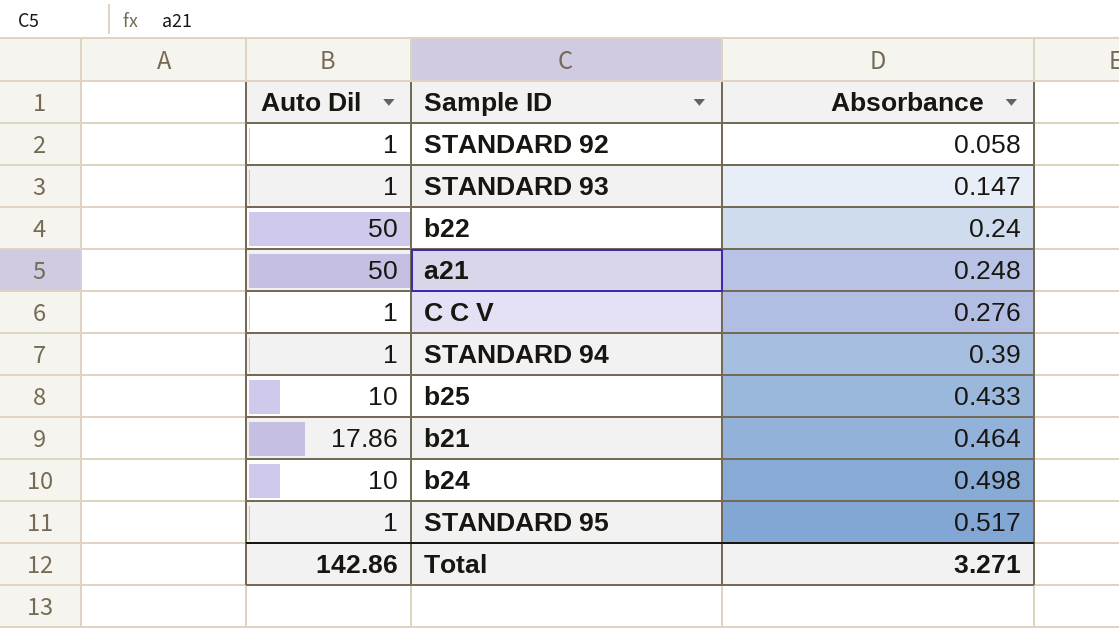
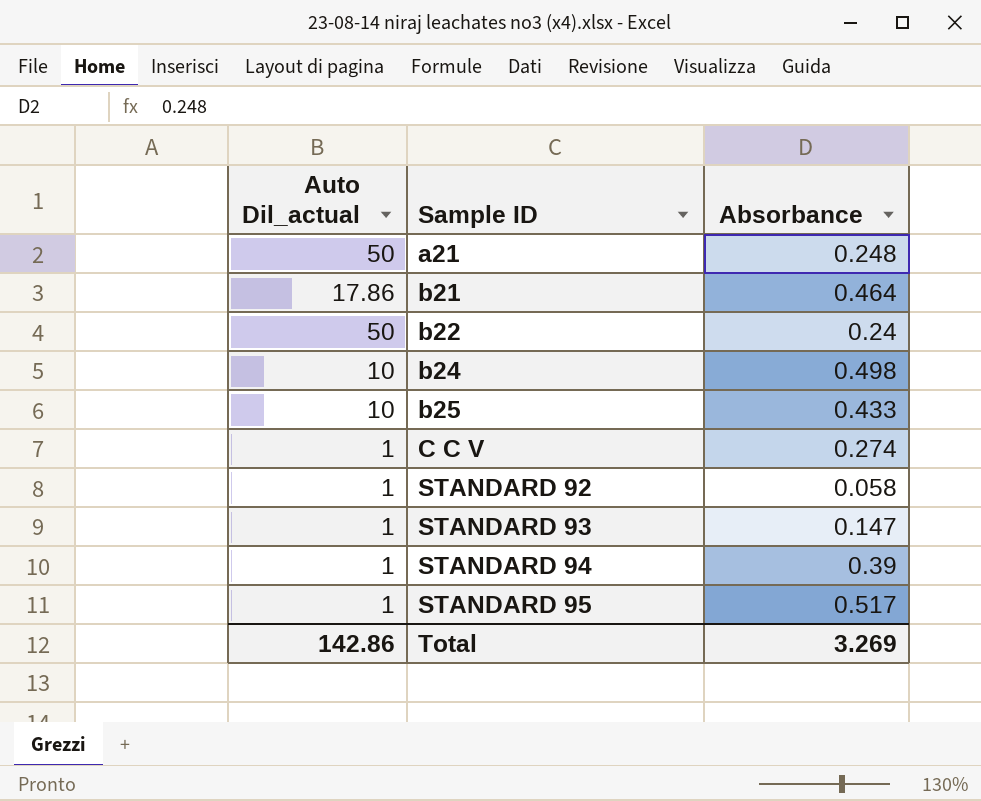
row order: Absorbance ascending -> Sample ID ascending
column name: Auto Dil -> Auto Dil_actual
C C V | Absorbance: 0.276 -> 0.274
Total | Absorbance: 3.271 -> 3.269

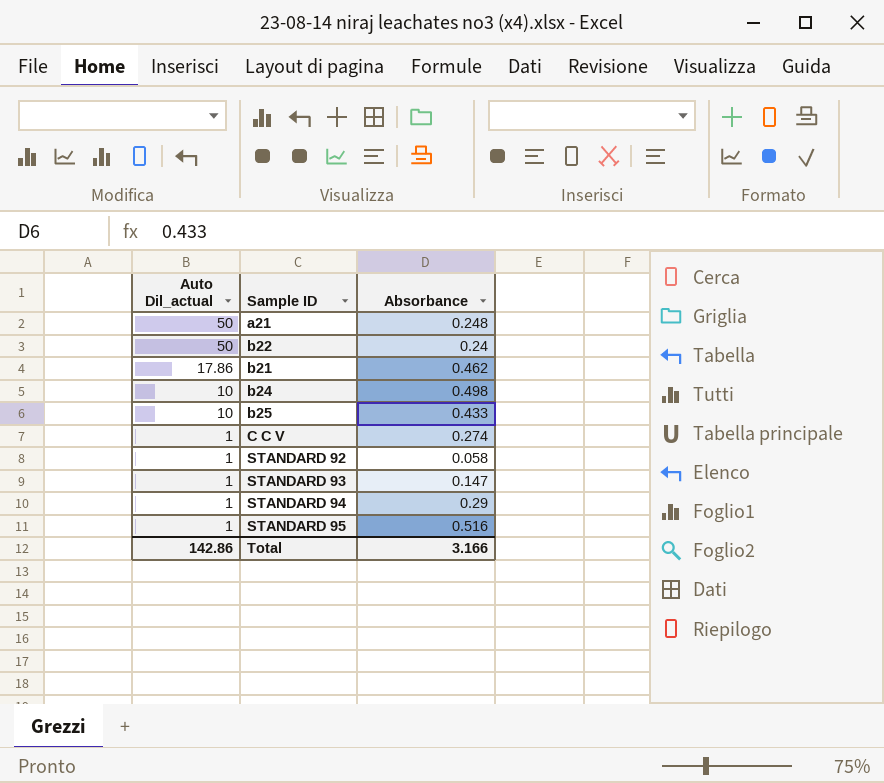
row order: Sample ID ascending -> Auto Dil_actual descending
b21 | Absorbance: 0.464 -> 0.462
STANDARD 94 | Absorbance: 0.39 -> 0.29
STANDARD 95 | Absorbance: 0.517 -> 0.516
Total | Absorbance: 3.269 -> 3.166

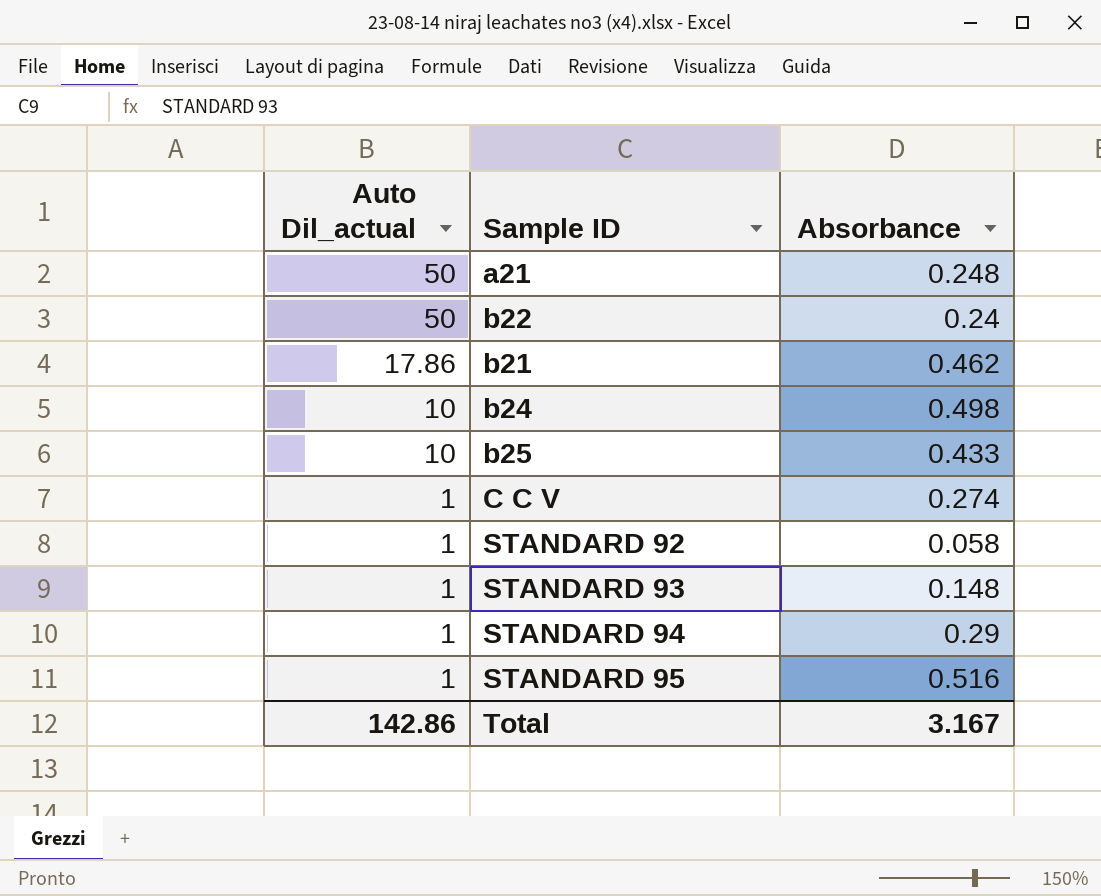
STANDARD 93 | Absorbance: 0.147 -> 0.148
Total | Absorbance: 3.166 -> 3.167

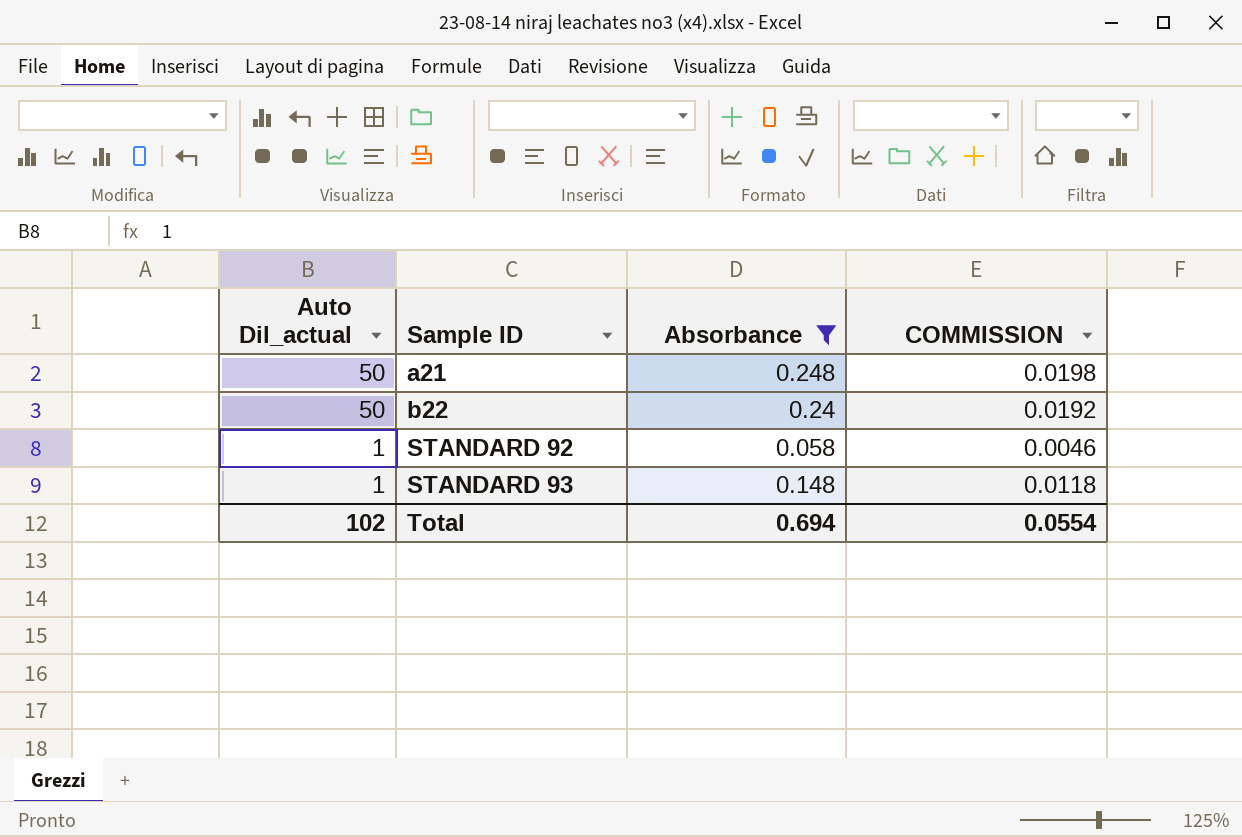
filter: none -> Absorbance <= 0.248
column COMMISSION | formula: none -> [Absorbance] * 0.08
Total | Auto Dil_actual: 142.86 -> 102
Total | Absorbance: 3.167 -> 0.694

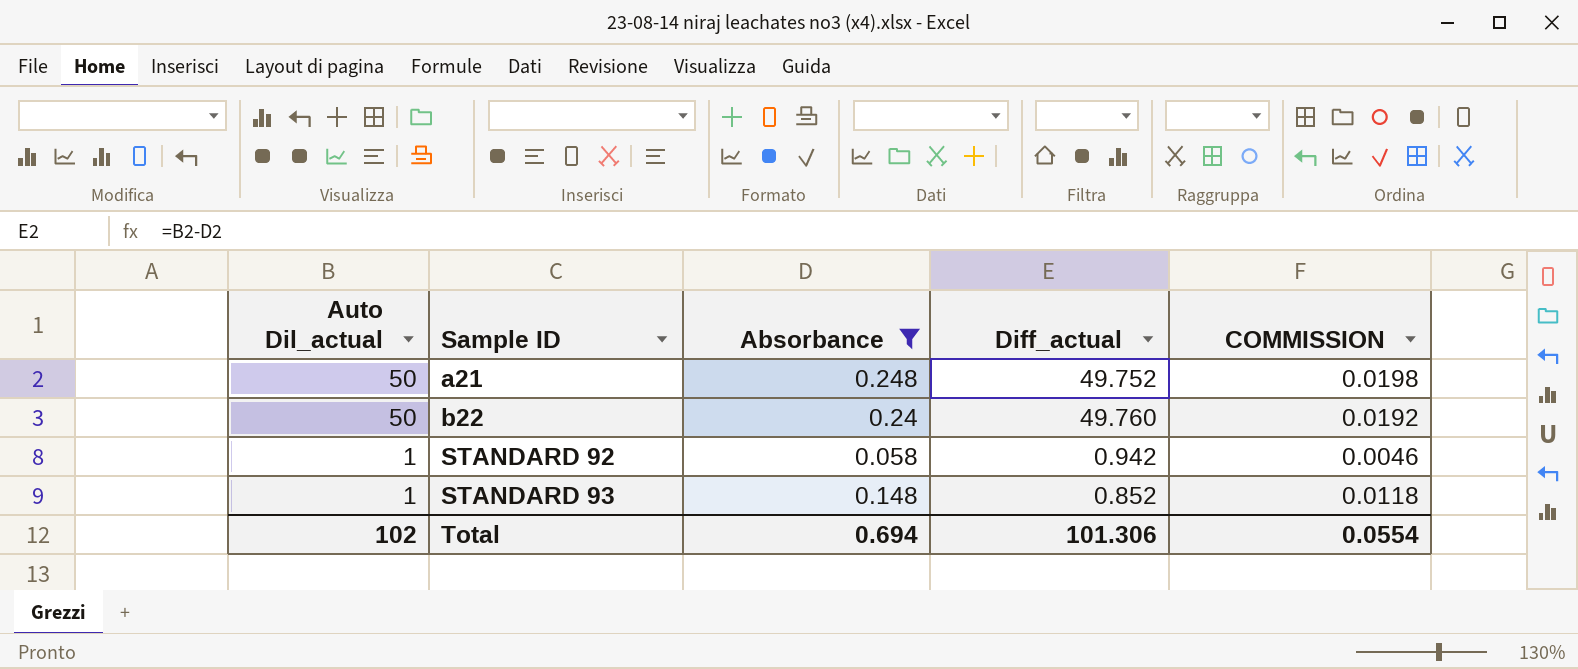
column Diff_actual | formula: none -> [Auto Dil_actual] - [Absorbance]

